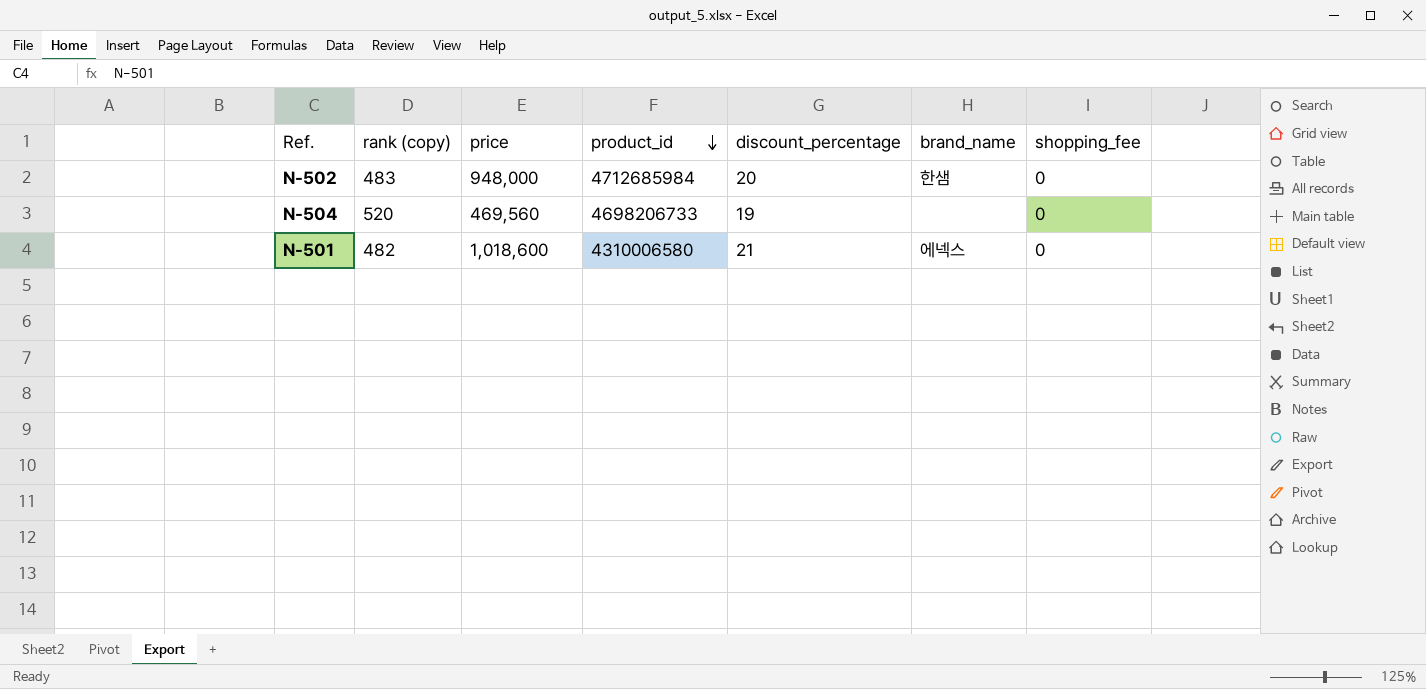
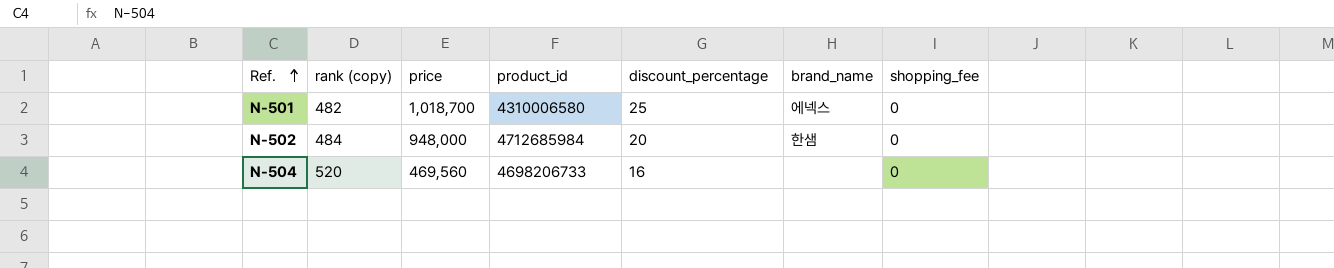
row order: product_id descending -> Ref. ascending
N-501 | price: 1,018,600 -> 1,018,700
N-501 | discount_percentage: 21 -> 25
N-502 | rank (copy): 483 -> 484
N-504 | discount_percentage: 19 -> 16

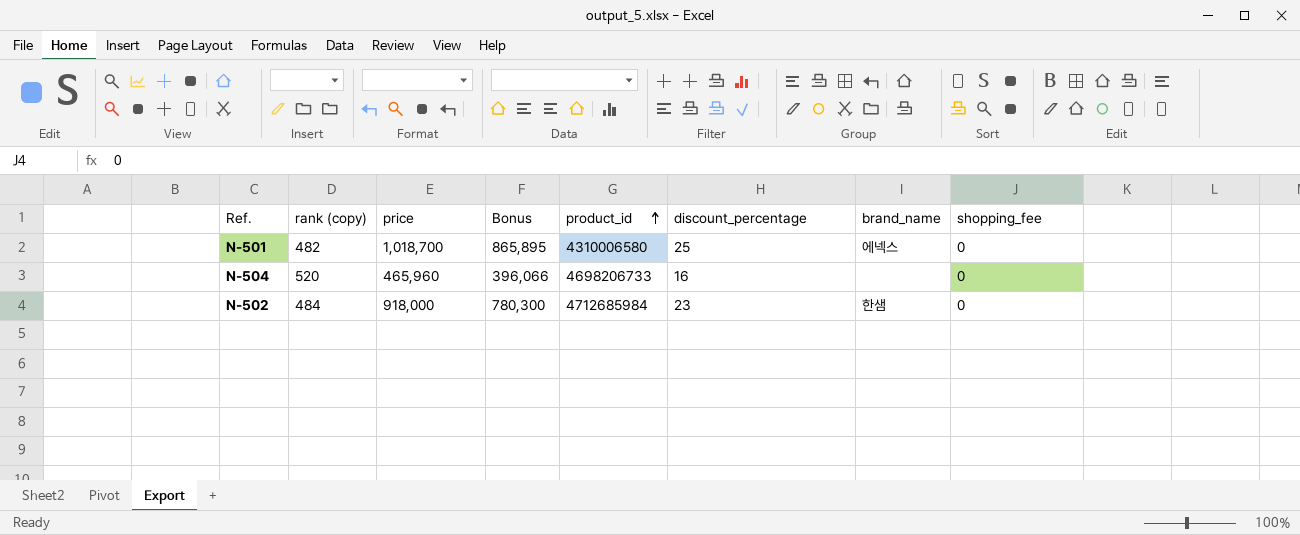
row order: Ref. ascending -> product_id ascending
column Bonus | formula: none -> [price] * 0.85
N-504 | price: 469,560 -> 465,960
N-502 | price: 948,000 -> 918,000
N-502 | discount_percentage: 20 -> 23

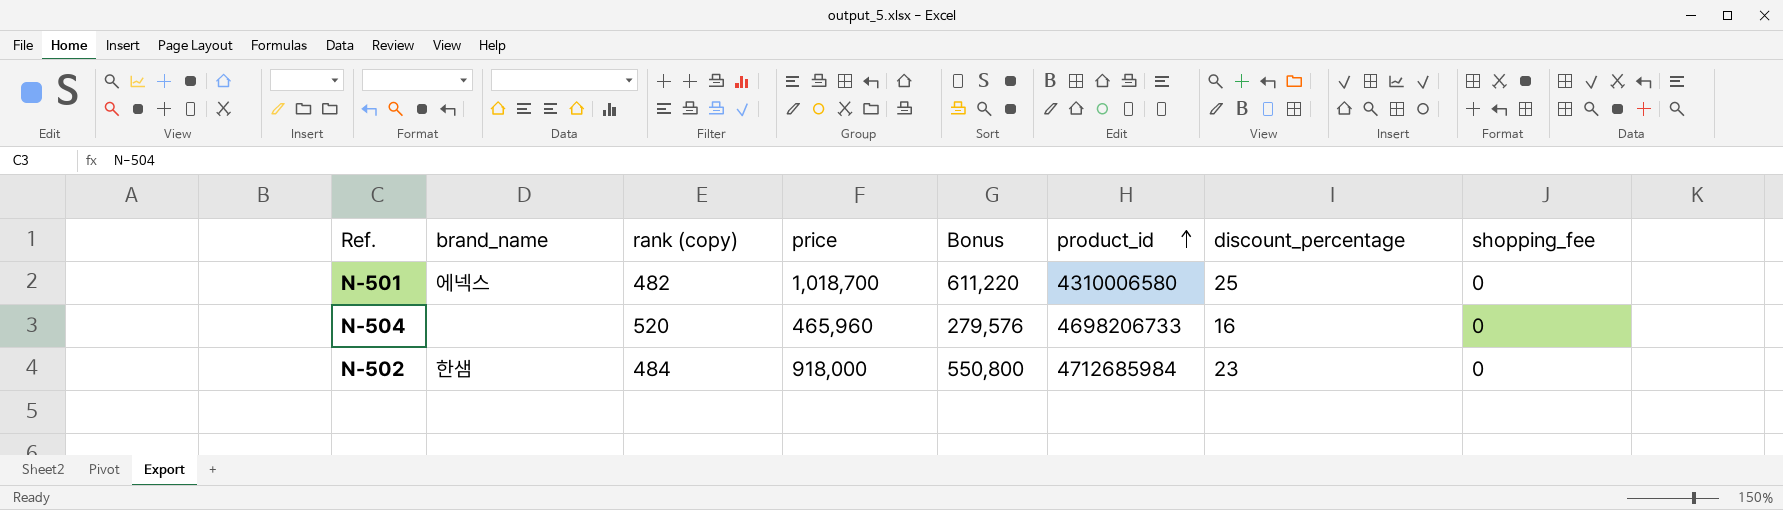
column brand_name | position: 7 -> 2
column Bonus | formula: [price] * 0.85 -> [price] * 0.6

